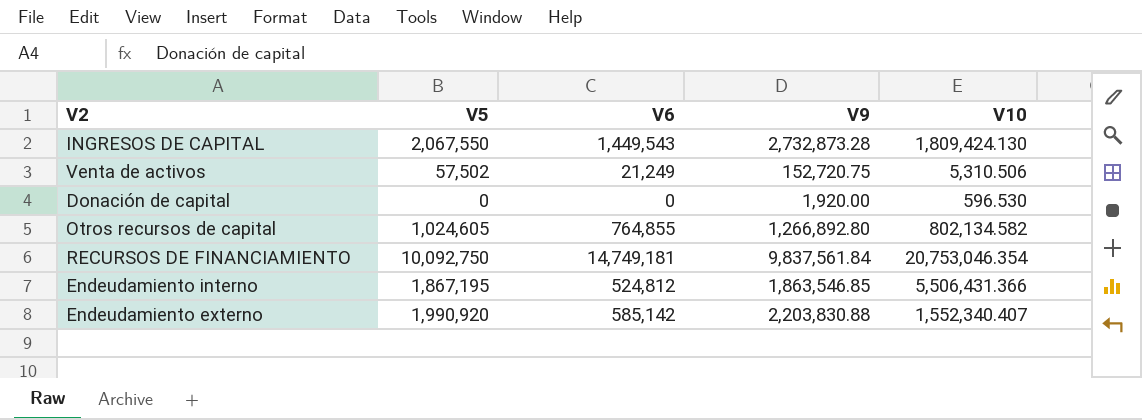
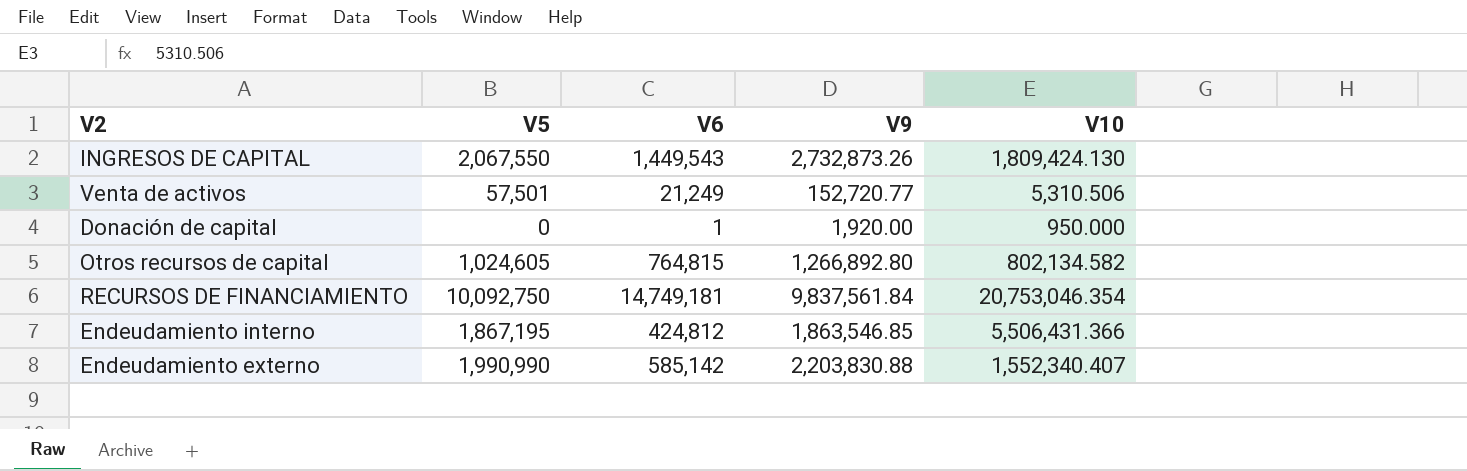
INGRESOS DE CAPITAL | V9: 2,732,873.28 -> 2,732,873.26
Venta de activos | V5: 57,502 -> 57,501
Venta de activos | V9: 152,720.75 -> 152,720.77
Donación de capital | V6: 0 -> 1
Donación de capital | V10: 596.530 -> 950.000
Otros recursos de capital | V6: 764,855 -> 764,815
Endeudamiento interno | V6: 524,812 -> 424,812
Endeudamiento externo | V5: 1,990,920 -> 1,990,990

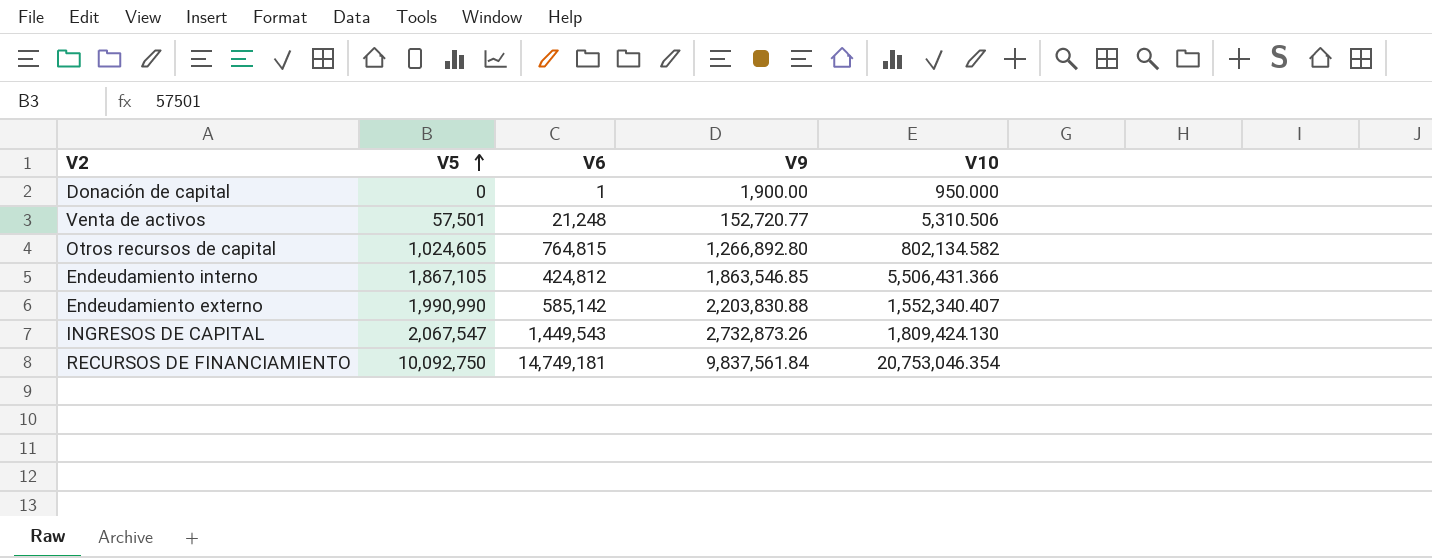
row order: none -> V5 ascending
Donación de capital | V9: 1,920.00 -> 1,900.00
Venta de activos | V6: 21,249 -> 21,248
Endeudamiento interno | V5: 1,867,195 -> 1,867,105
INGRESOS DE CAPITAL | V5: 2,067,550 -> 2,067,547

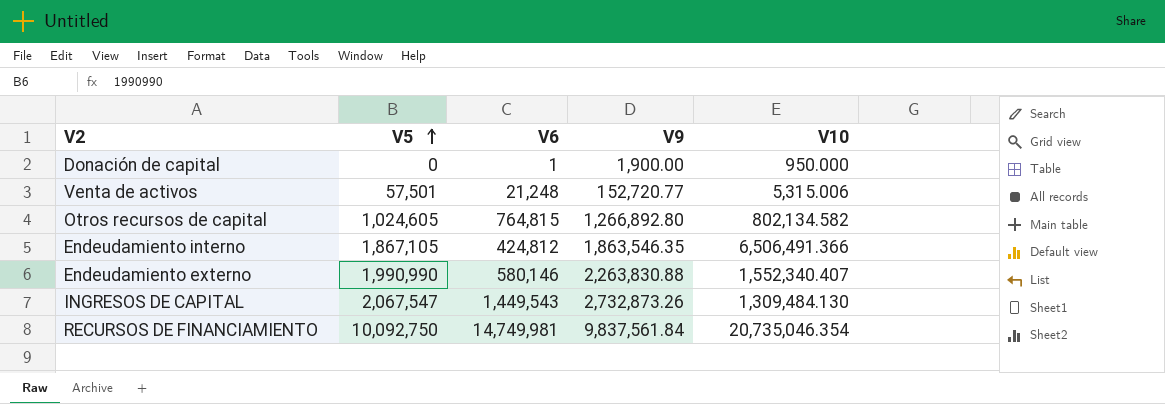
Venta de activos | V10: 5,310.506 -> 5,315.006
Endeudamiento interno | V9: 1,863,546.85 -> 1,863,546.35
Endeudamiento interno | V10: 5,506,431.366 -> 6,506,491.366
Endeudamiento externo | V6: 585,142 -> 580,146
Endeudamiento externo | V9: 2,203,830.88 -> 2,263,830.88
INGRESOS DE CAPITAL | V10: 1,809,424.130 -> 1,309,484.130
RECURSOS DE FINANCIAMIENTO | V6: 14,749,181 -> 14,749,981
RECURSOS DE FINANCIAMIENTO | V10: 20,753,046.354 -> 20,735,046.354

